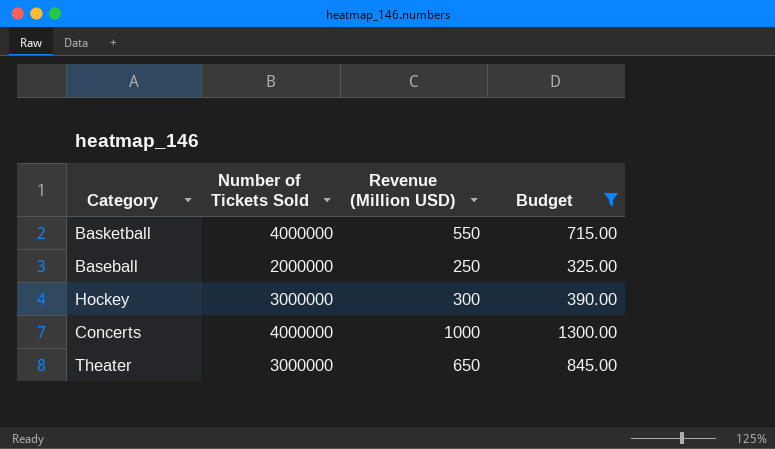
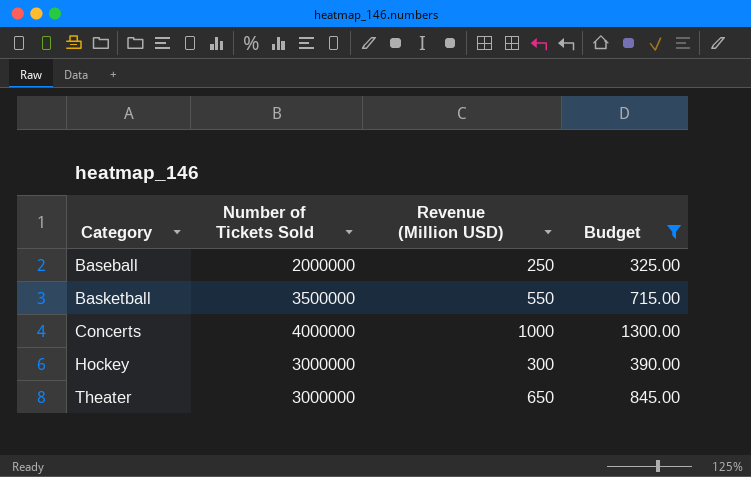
row order: none -> Category ascending
Basketball | Number of Tickets Sold: 4000000 -> 3500000

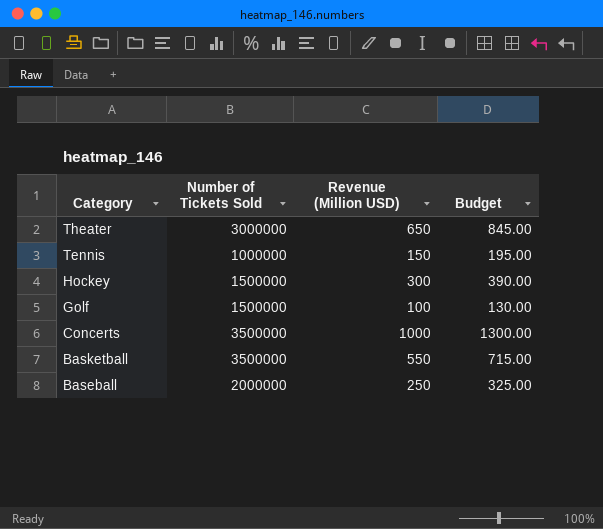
filter: Budget >= 325.00 -> none
row order: Category ascending -> Category descending
Hockey | Number of Tickets Sold: 3000000 -> 1500000
Concerts | Number of Tickets Sold: 4000000 -> 3500000

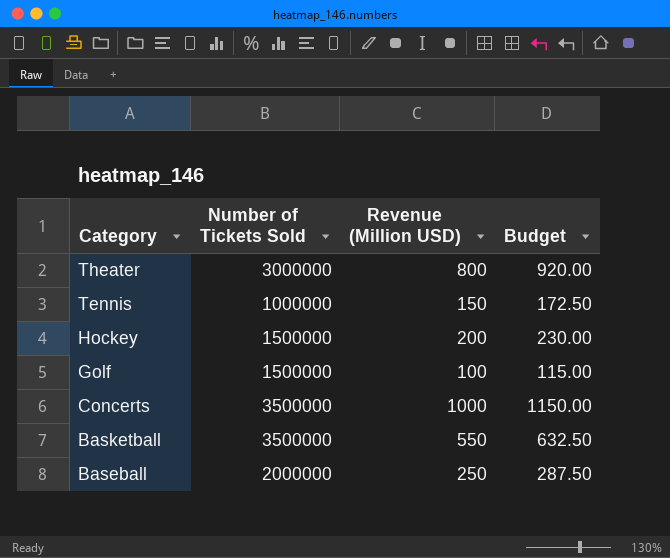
column Budget | formula: [Revenue (Million USD)] * 1.3 -> [Revenue (Million USD)] * 1.15
Theater | Revenue (Million USD): 650 -> 800
Hockey | Revenue (Million USD): 300 -> 200

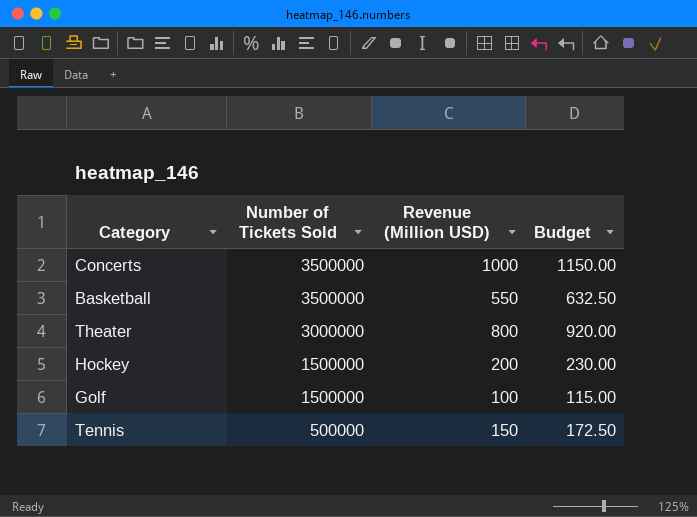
row order: Category descending -> Number of Tickets Sold descending
row Baseball: 2000000 | 250 | 287.50 -> none
Tennis | Number of Tickets Sold: 1000000 -> 500000

